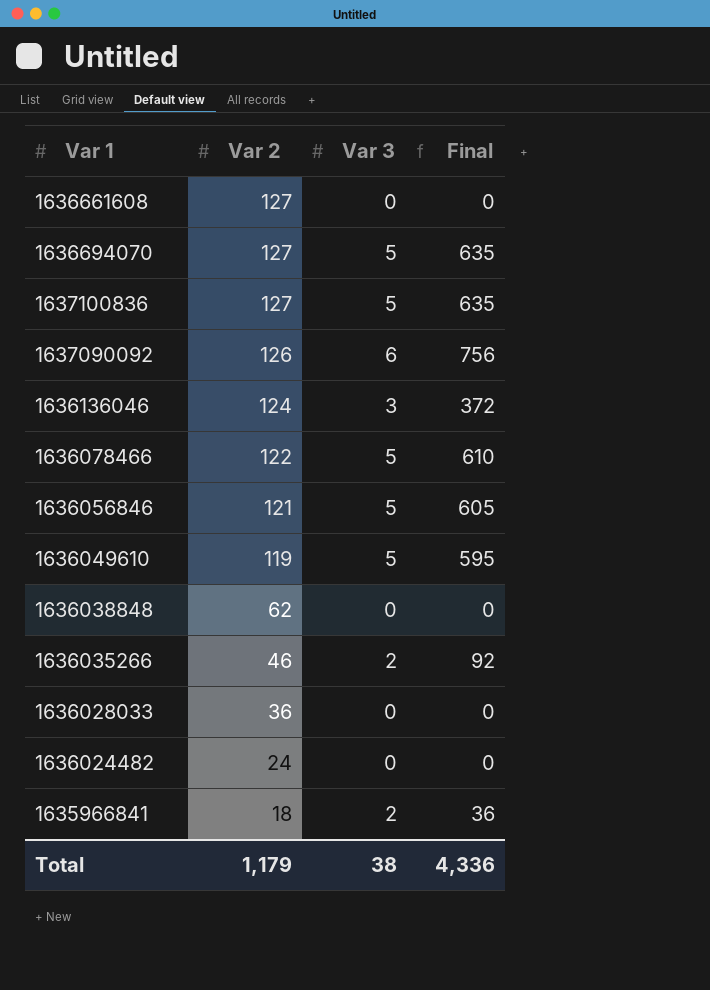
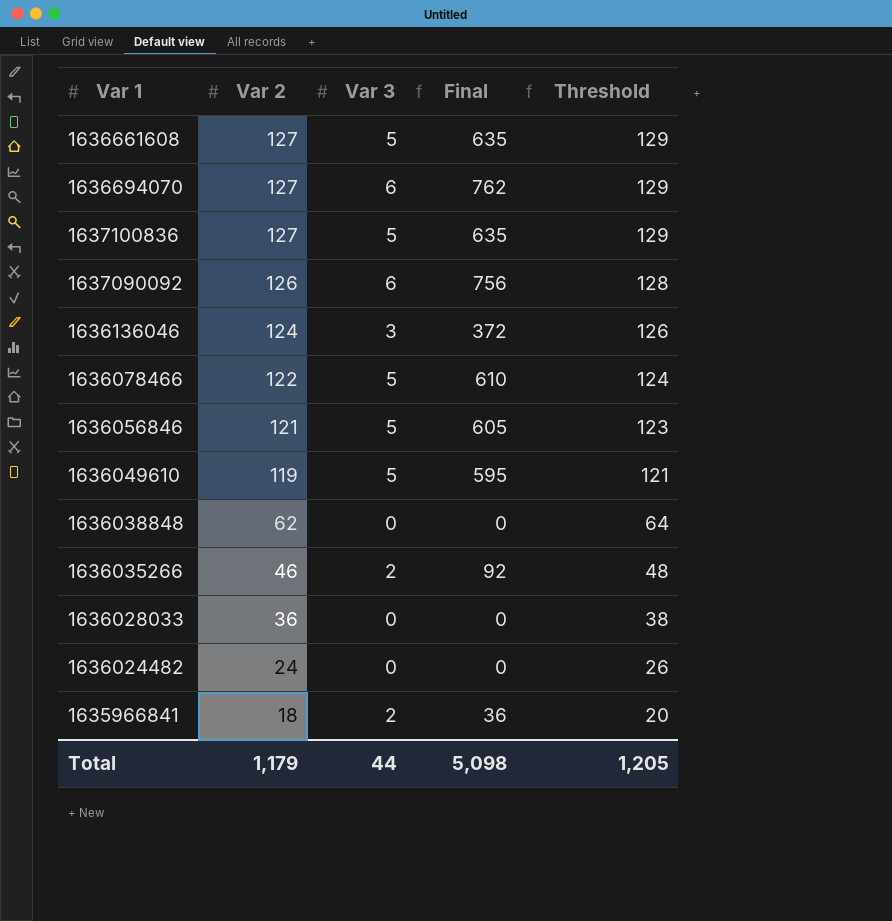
column Threshold | formula: none -> [Var 2] + 2
1636661608 | Var 3: 0 -> 5
1636661608 | Final: 0 -> 635
1636694070 | Var 3: 5 -> 6
1636694070 | Final: 635 -> 762
Total | Var 3: 38 -> 44
Total | Final: 4,336 -> 5,098

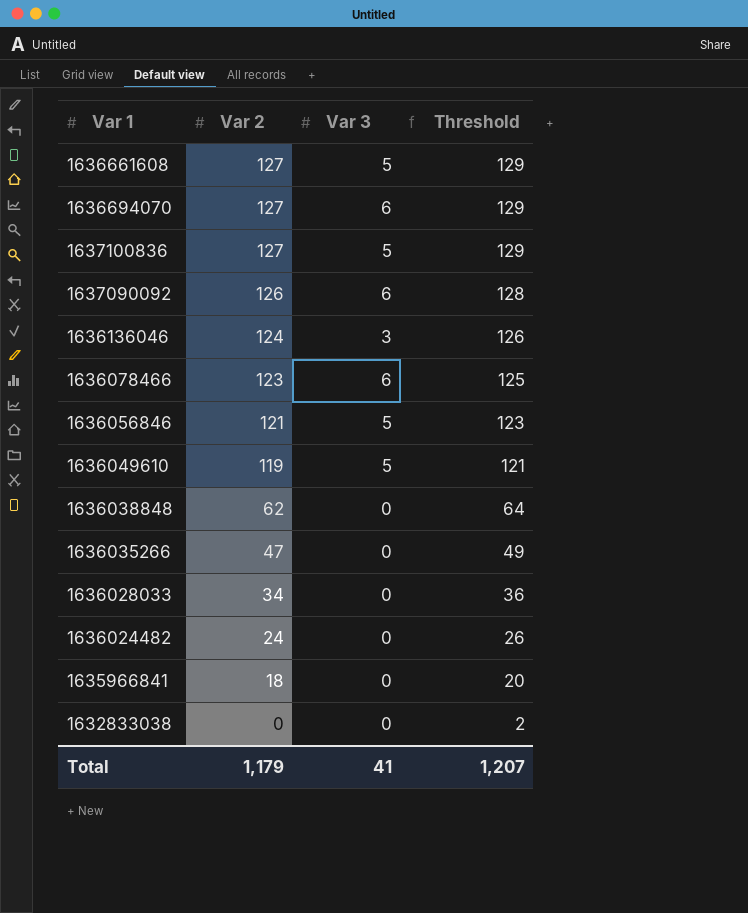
column Final | formula: [Var 2] * [Var 3] -> none
1636078466 | Var 2: 122 -> 123
1636078466 | Var 3: 5 -> 6
1636078466 | Threshold: 124 -> 125
1636035266 | Var 2: 46 -> 47
1636035266 | Var 3: 2 -> 0
1636035266 | Threshold: 48 -> 49
1636028033 | Var 2: 36 -> 34
1636028033 | Threshold: 38 -> 36
1635966841 | Var 3: 2 -> 0
row 1632833038: none -> 0 | 0 | 2
Total | Var 3: 44 -> 41
Total | Threshold: 1,205 -> 1,207

